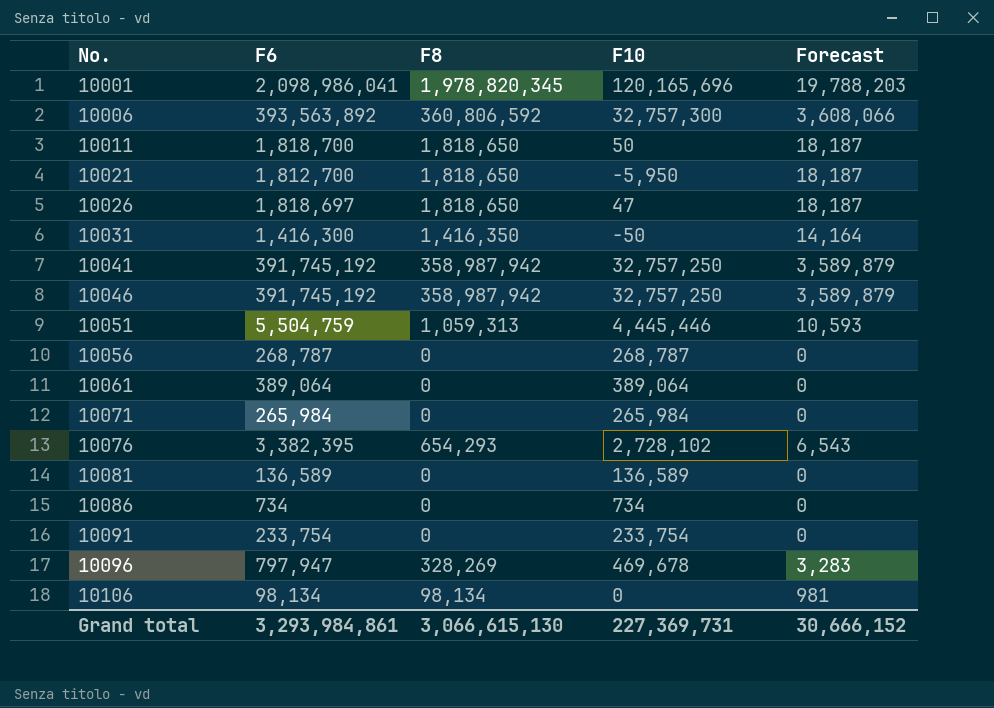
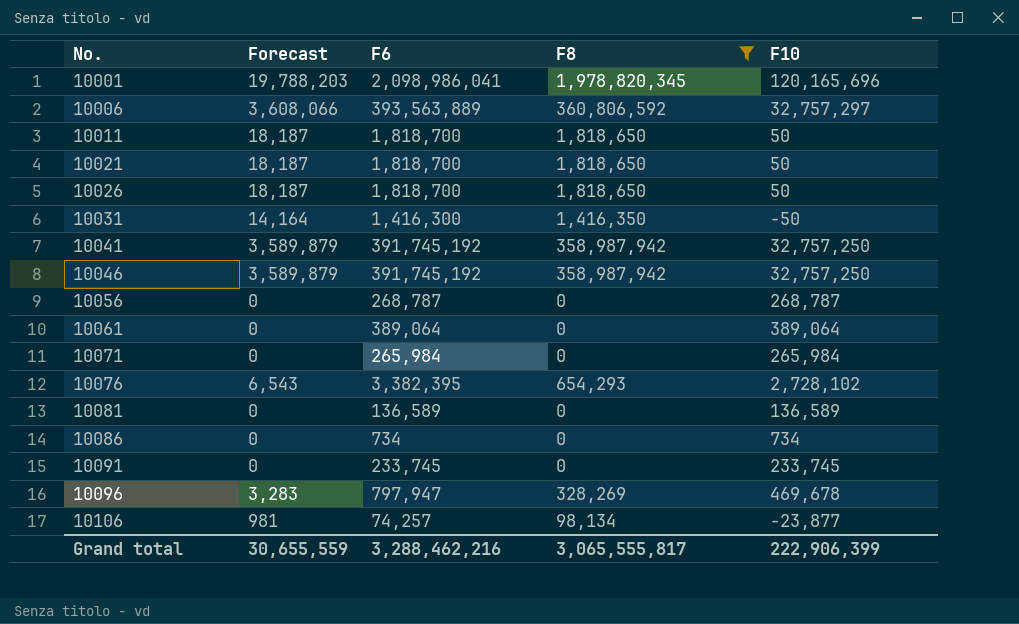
filter: none -> F8 != 1,059,313
column Forecast | position: 5 -> 2
10006 | F6: 393,563,892 -> 393,563,889
10006 | F10: 32,757,300 -> 32,757,297
10021 | F6: 1,812,700 -> 1,818,700
10021 | F10: -5,950 -> 50
10026 | F6: 1,818,697 -> 1,818,700
10026 | F10: 47 -> 50
10091 | F6: 233,754 -> 233,745
10091 | F10: 233,754 -> 233,745
10106 | F6: 98,134 -> 74,257
10106 | F10: 0 -> -23,877
Grand total | Forecast: 30,666,152 -> 30,655,559
Grand total | F6: 3,293,984,861 -> 3,288,462,216
Grand total | F8: 3,066,615,130 -> 3,065,555,817
Grand total | F10: 227,369,731 -> 222,906,399

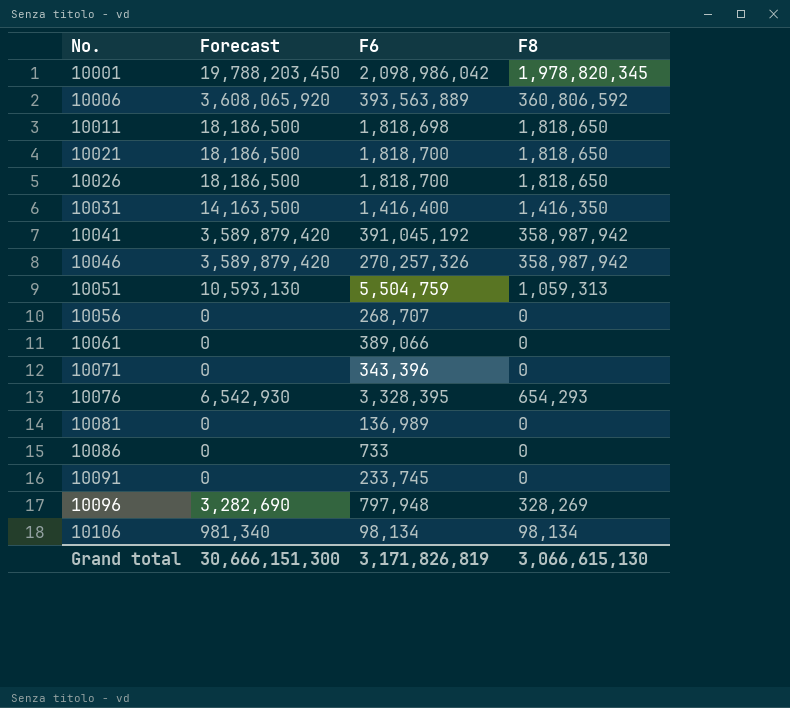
filter: F8 != 1,059,313 -> none
column F10 | formula: [F6] - [F8] -> none
column Forecast | formula: [F8] * 0.01 -> [F8] * 10
10001 | F6: 2,098,986,041 -> 2,098,986,042
10011 | F6: 1,818,700 -> 1,818,698
10031 | F6: 1,416,300 -> 1,416,400
10041 | F6: 391,745,192 -> 391,045,192
10046 | F6: 391,745,192 -> 270,257,326
10056 | F6: 268,787 -> 268,707
10061 | F6: 389,064 -> 389,066
10071 | F6: 265,984 -> 343,396
10076 | F6: 3,382,395 -> 3,328,395
10081 | F6: 136,589 -> 136,989
10086 | F6: 734 -> 733
10096 | F6: 797,947 -> 797,948
10106 | F6: 74,257 -> 98,134
Grand total | Forecast: 30,655,559 -> 30,666,151,300
Grand total | F6: 3,288,462,216 -> 3,171,826,819
Grand total | F8: 3,065,555,817 -> 3,066,615,130

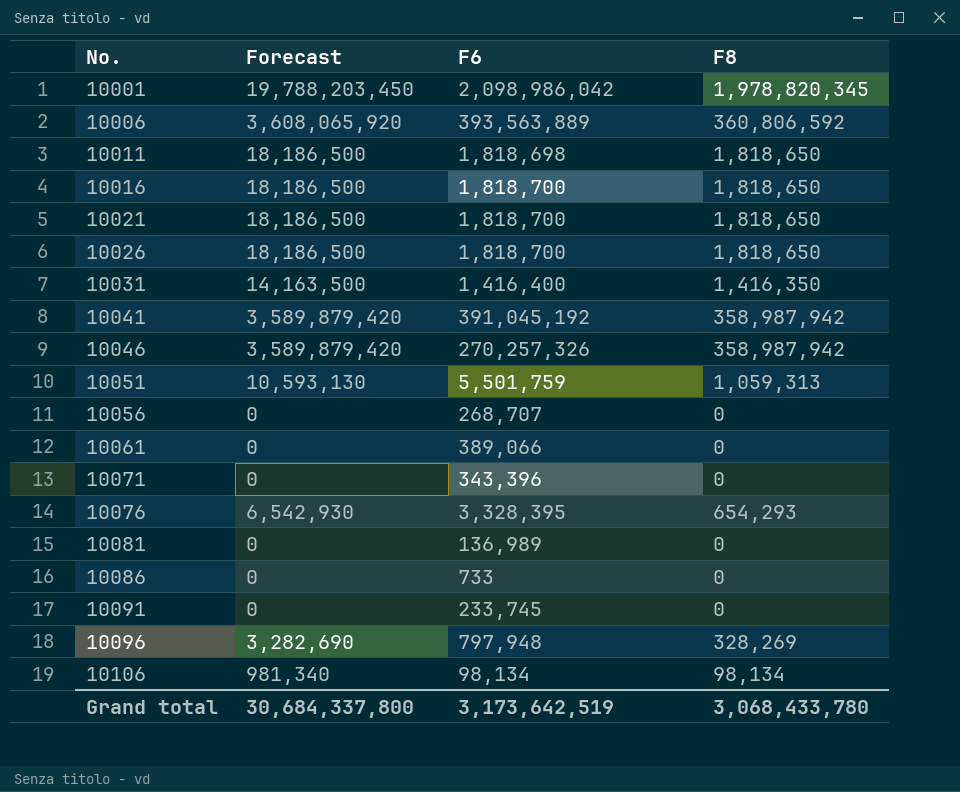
row 10016: none -> 18,186,500 | 1,818,700 | 1,818,650
10051 | F6: 5,504,759 -> 5,501,759
Grand total | Forecast: 30,666,151,300 -> 30,684,337,800
Grand total | F6: 3,171,826,819 -> 3,173,642,519
Grand total | F8: 3,066,615,130 -> 3,068,433,780

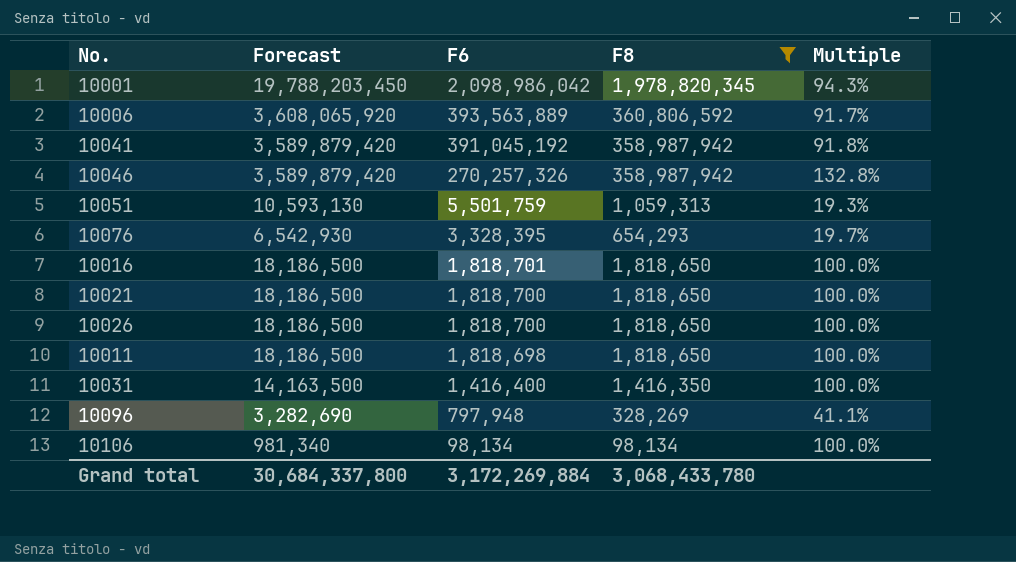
filter: none -> F8 != 0
row order: No. ascending -> F6 descending
column Multiple | formula: none -> [F8] / [F6]
10016 | F6: 1,818,700 -> 1,818,701
Grand total | F6: 3,173,642,519 -> 3,172,269,884

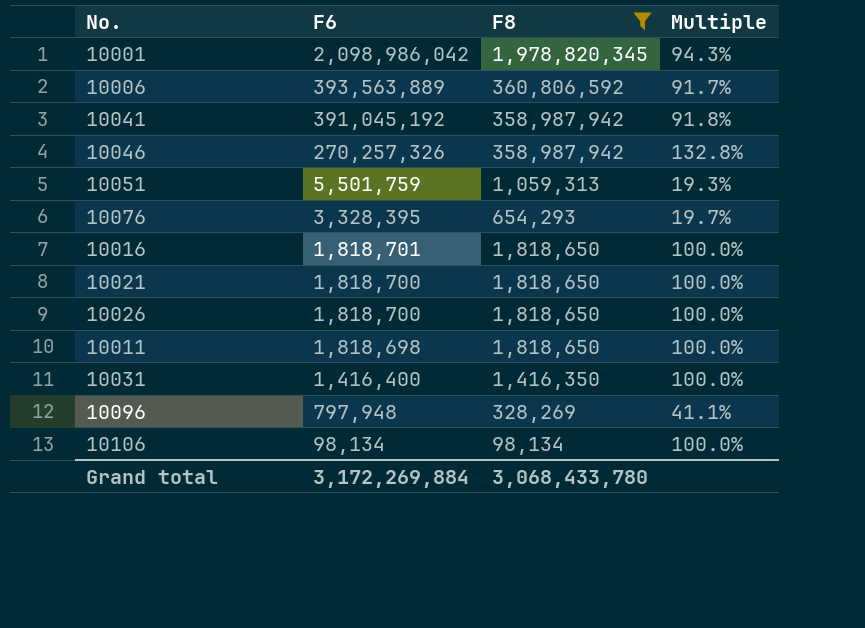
column Forecast | formula: [F8] * 10 -> none

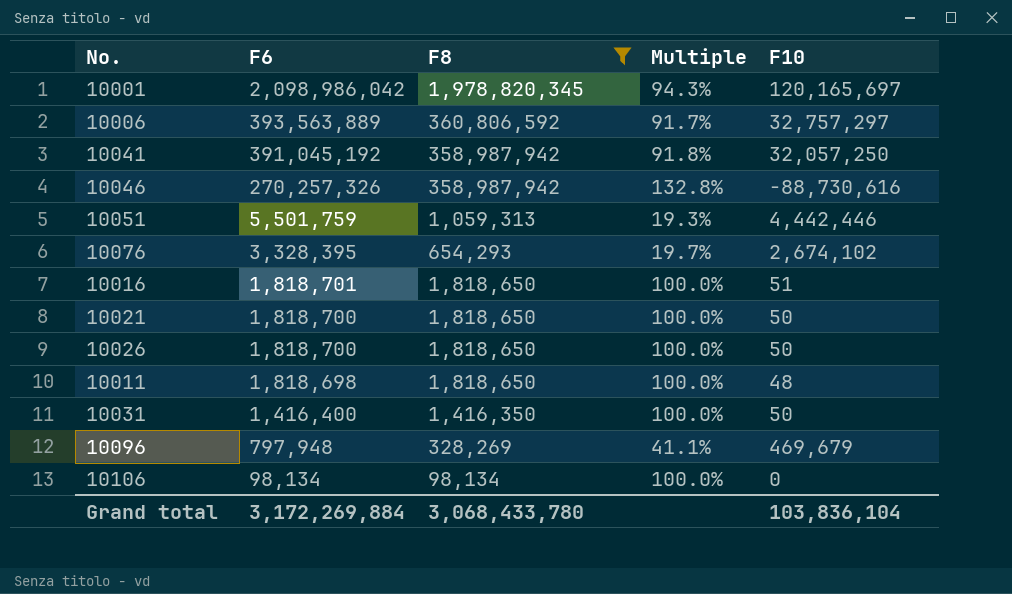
column F10 | formula: none -> [F6] - [F8]

